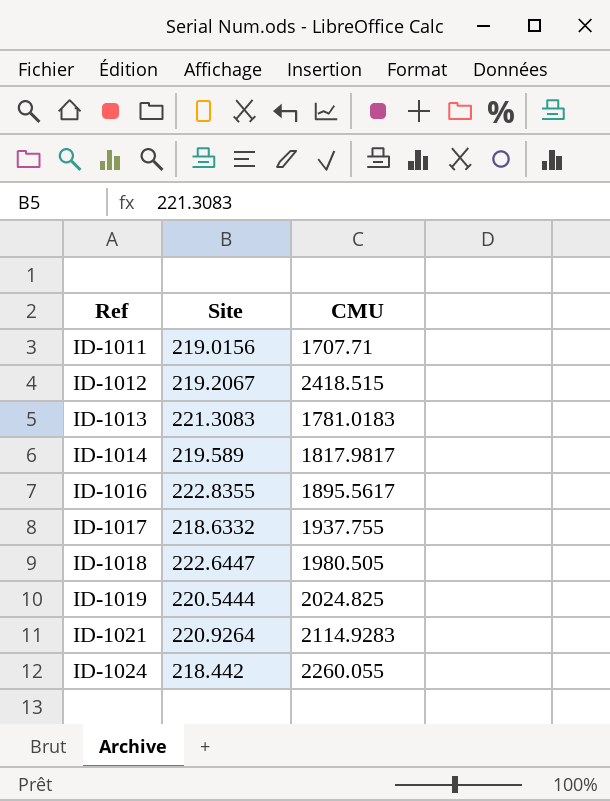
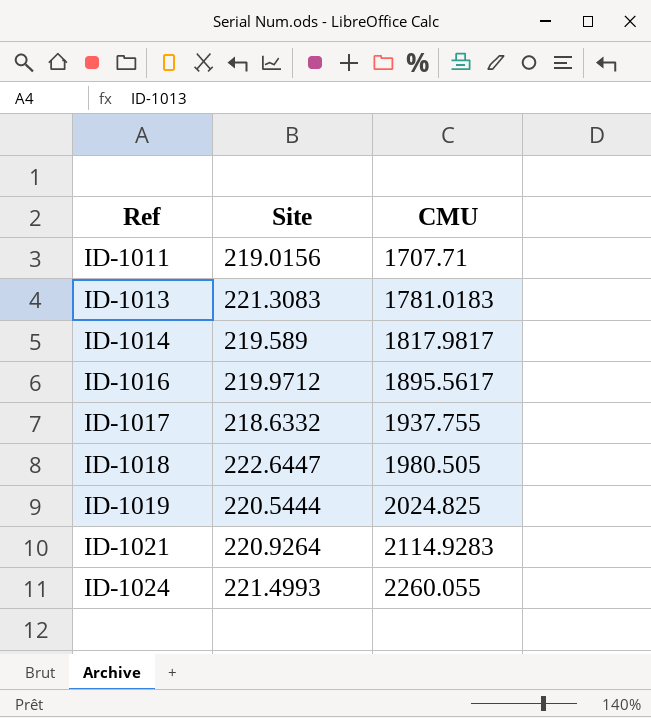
row ID-1012: 219.2067 | 2418.515 -> none
ID-1016 | Site: 222.8355 -> 219.9712
ID-1024 | Site: 218.442 -> 221.4993

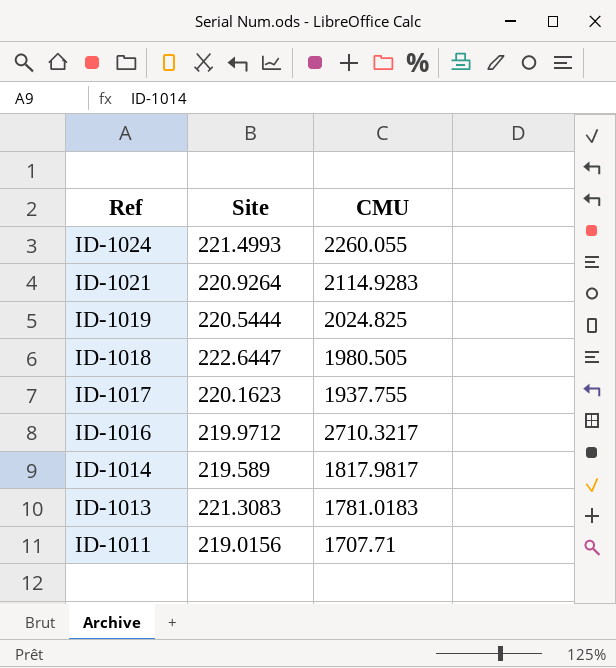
row order: Ref ascending -> Ref descending
ID-1017 | Site: 218.6332 -> 220.1623
ID-1016 | CMU: 1895.5617 -> 2710.3217

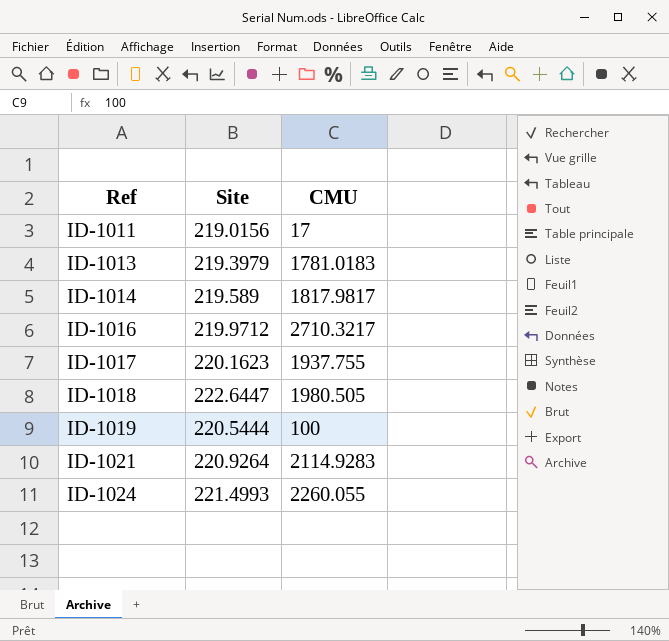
row order: Ref descending -> Ref ascending
ID-1011 | CMU: 1707.71 -> 17
ID-1013 | Site: 221.3083 -> 219.3979
ID-1019 | CMU: 2024.825 -> 100

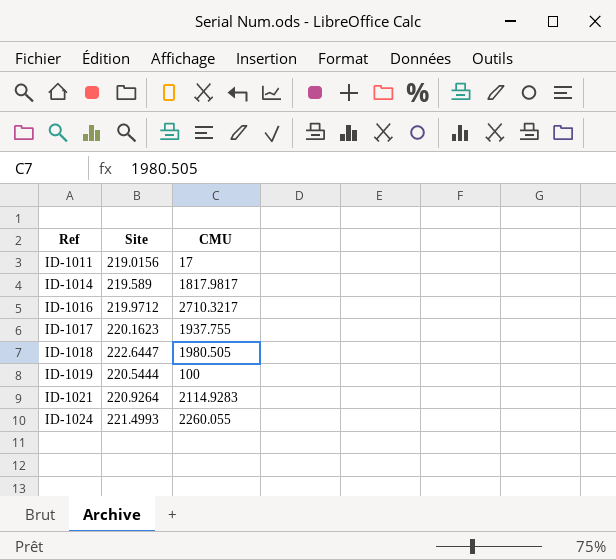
row ID-1013: 219.3979 | 1781.0183 -> none

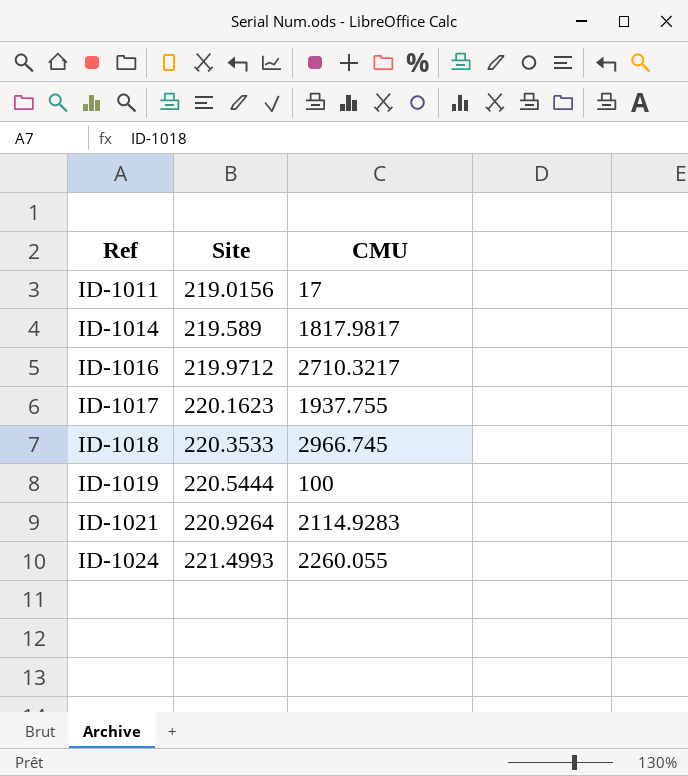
ID-1018 | Site: 222.6447 -> 220.3533
ID-1018 | CMU: 1980.505 -> 2966.745

